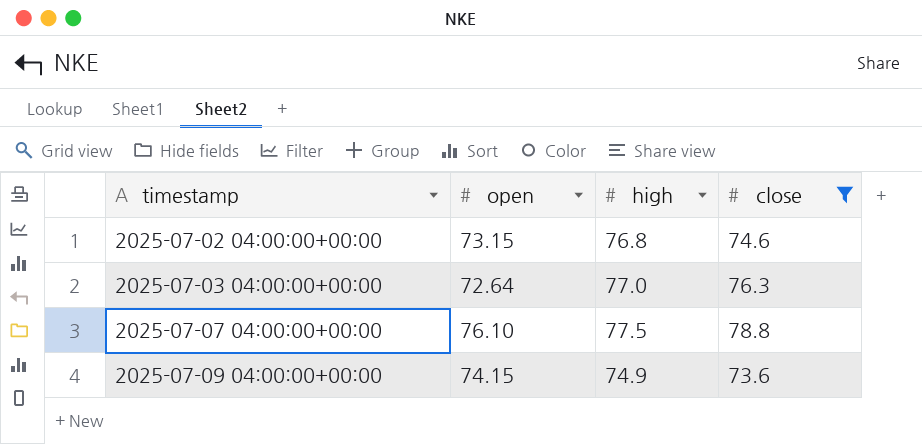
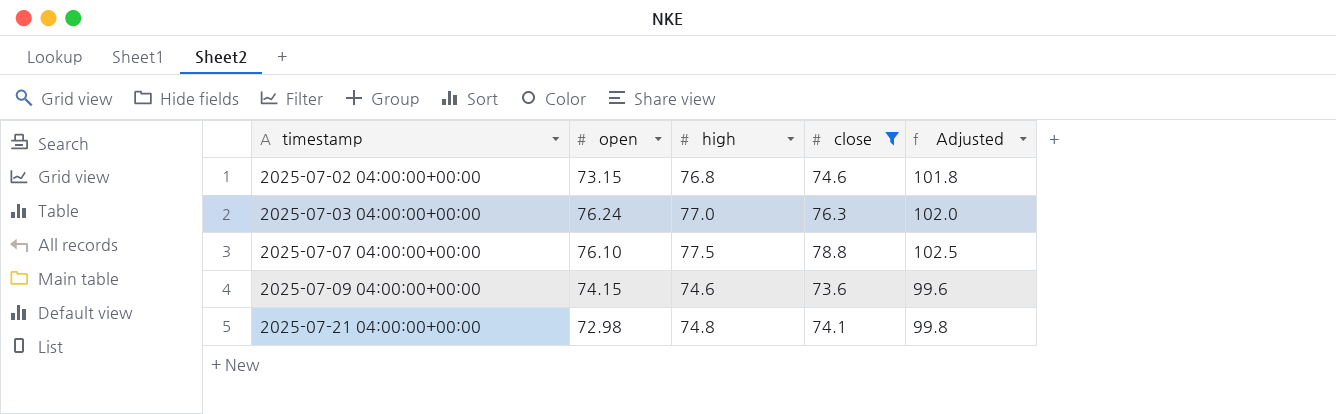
column Adjusted | formula: none -> [high] + 25
2025-07-03 04:00:00+00:00 | open: 72.64 -> 76.24
2025-07-09 04:00:00+00:00 | high: 74.9 -> 74.6
row 2025-07-21 04:00:00+00:00: none -> 72.98 | 74.8 | 74.1 | 99.8

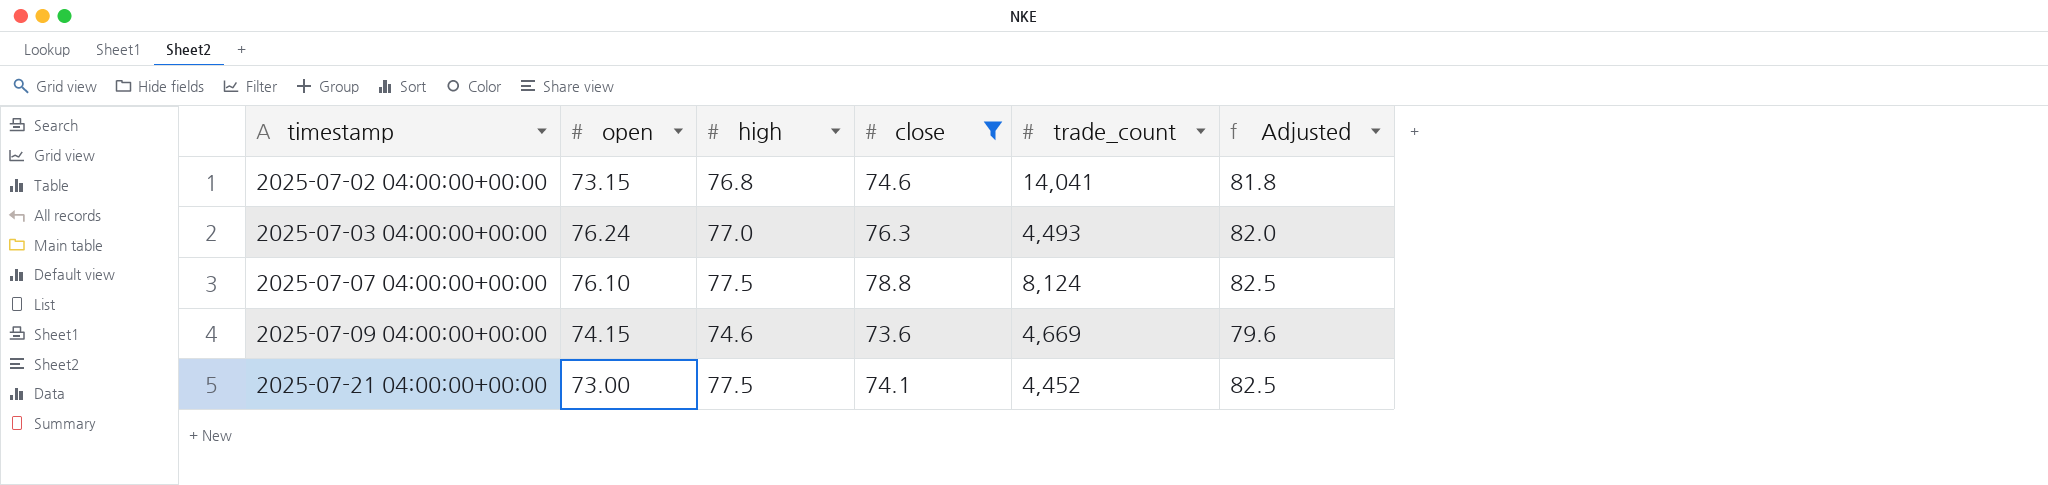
column trade_count | position: none -> 5
column Adjusted | formula: [high] + 25 -> [high] + 5
2025-07-21 04:00:00+00:00 | open: 72.98 -> 73.00
2025-07-21 04:00:00+00:00 | high: 74.8 -> 77.5

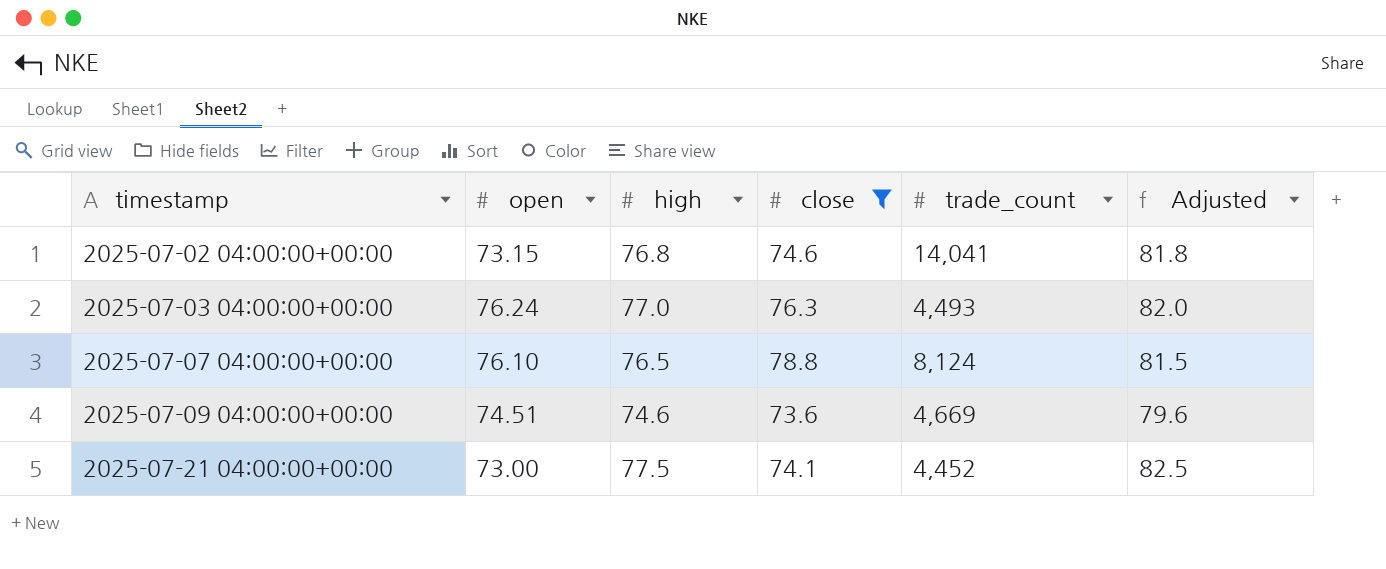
2025-07-07 04:00:00+00:00 | high: 77.5 -> 76.5
2025-07-07 04:00:00+00:00 | Adjusted: 82.5 -> 81.5
2025-07-09 04:00:00+00:00 | open: 74.15 -> 74.51

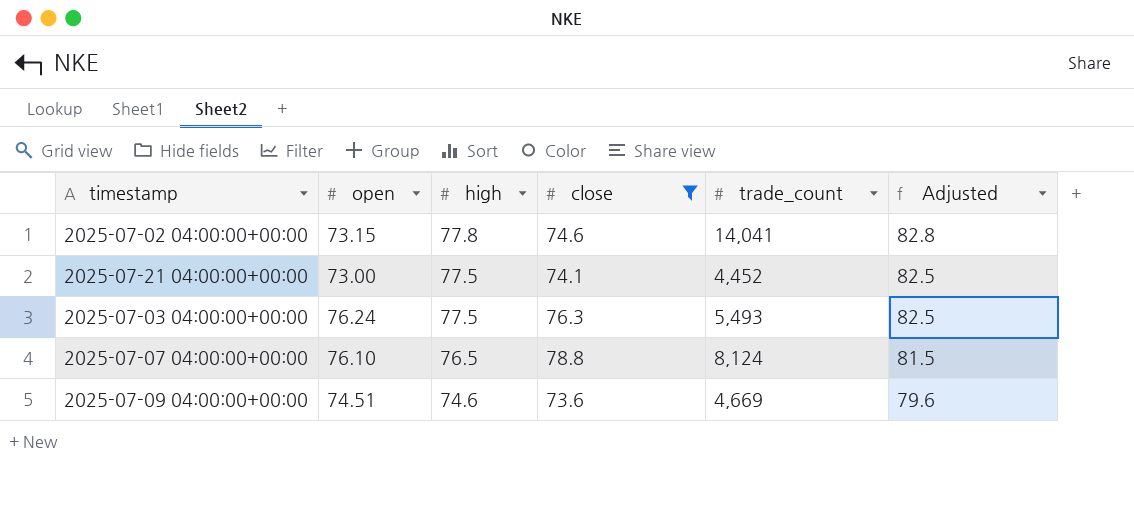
row order: timestamp ascending -> high descending
2025-07-02 04:00:00+00:00 | high: 76.8 -> 77.8
2025-07-02 04:00:00+00:00 | Adjusted: 81.8 -> 82.8
2025-07-03 04:00:00+00:00 | high: 77.0 -> 77.5
2025-07-03 04:00:00+00:00 | trade_count: 4,493 -> 5,493
2025-07-03 04:00:00+00:00 | Adjusted: 82.0 -> 82.5

